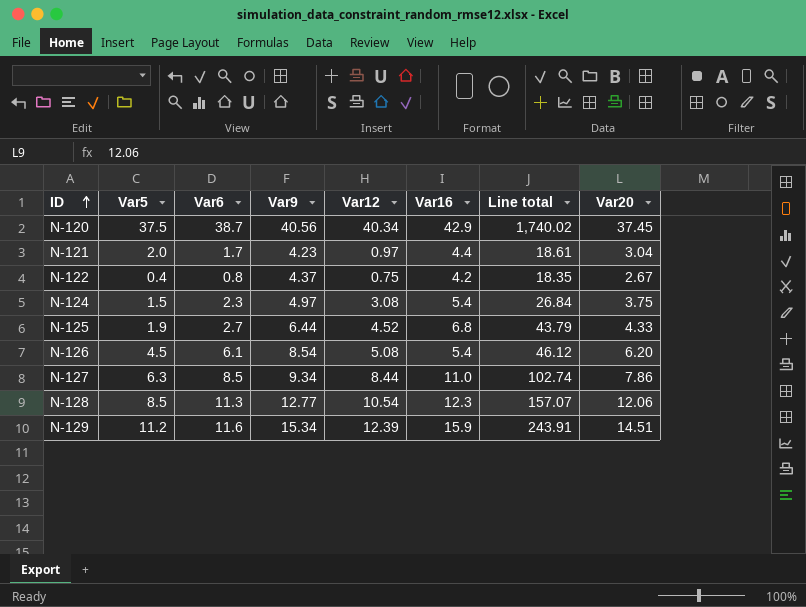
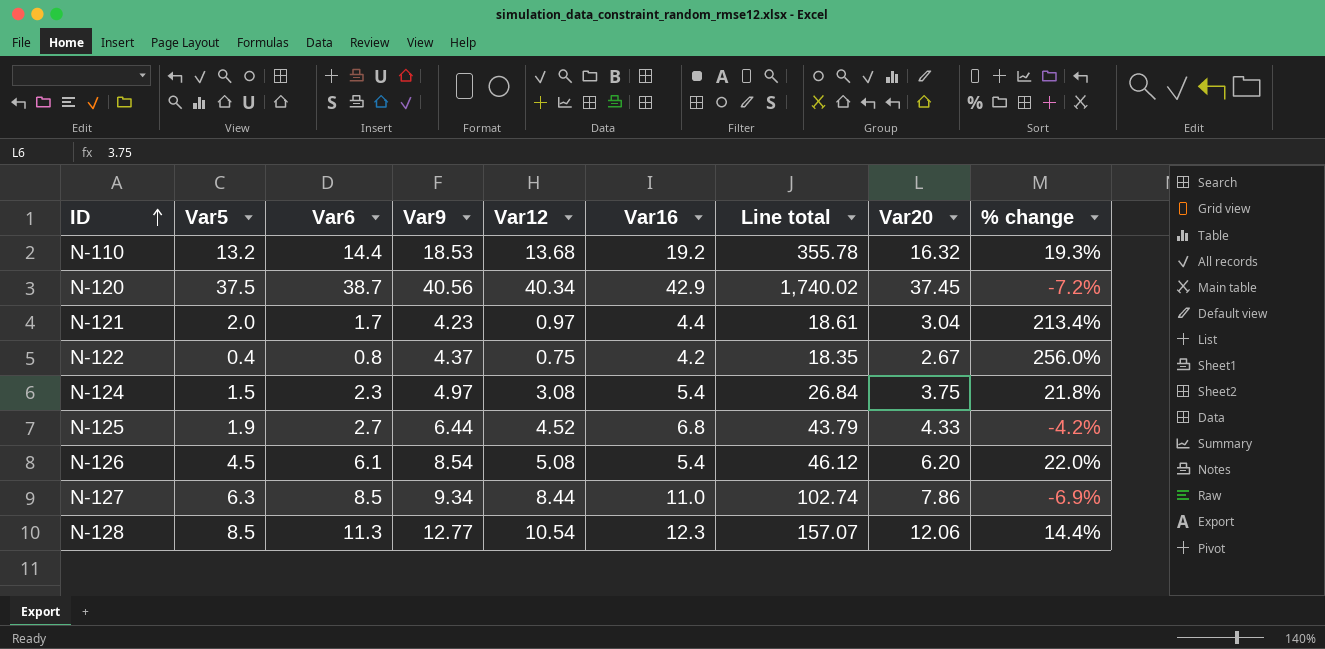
column % change | formula: none -> ([Var20] - [Var12]) / [Var12]
row N-129: 11.2 | 11.6 | 15.34 | 12.39 | 15.9 | 243.91 | 14.51 -> none
row N-110: none -> 13.2 | 14.4 | 18.53 | 13.68 | 19.2 | 355.78 | 16.32 | 19.3%

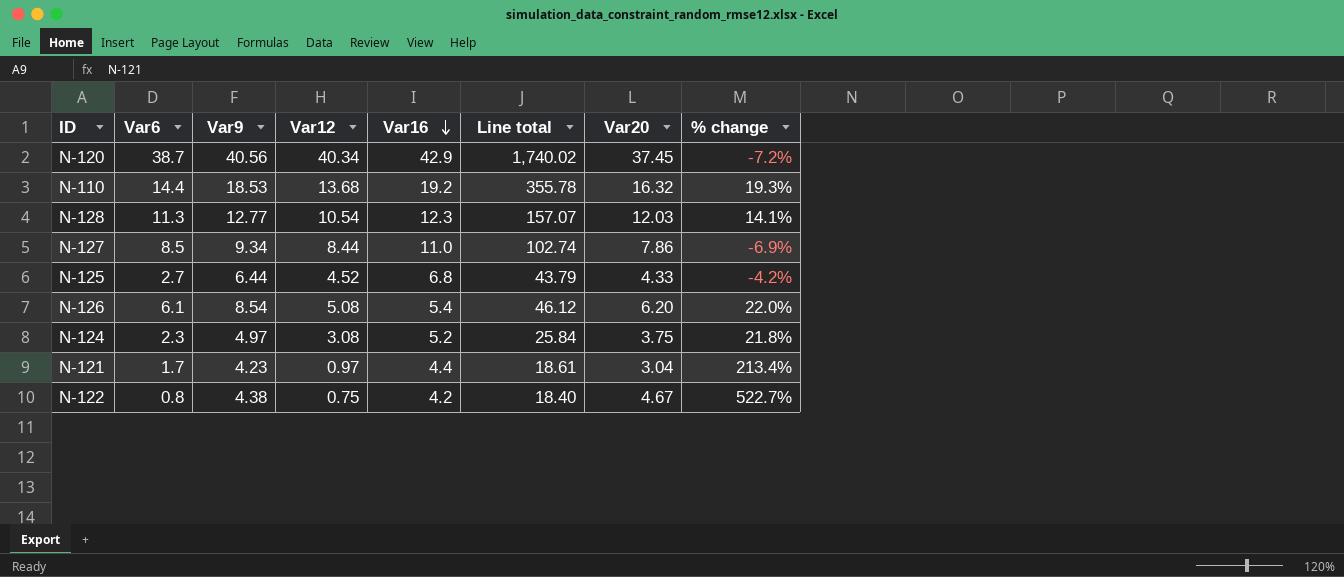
row order: ID ascending -> Var16 descending
column Var5 | position: 2 -> none
N-128 | Var20: 12.06 -> 12.03
N-128 | % change: 14.4% -> 14.1%
N-124 | Var16: 5.4 -> 5.2
N-124 | Line total: 26.84 -> 25.84
N-122 | Var9: 4.37 -> 4.38
N-122 | Line total: 18.35 -> 18.40
N-122 | Var20: 2.67 -> 4.67
N-122 | % change: 256.0% -> 522.7%

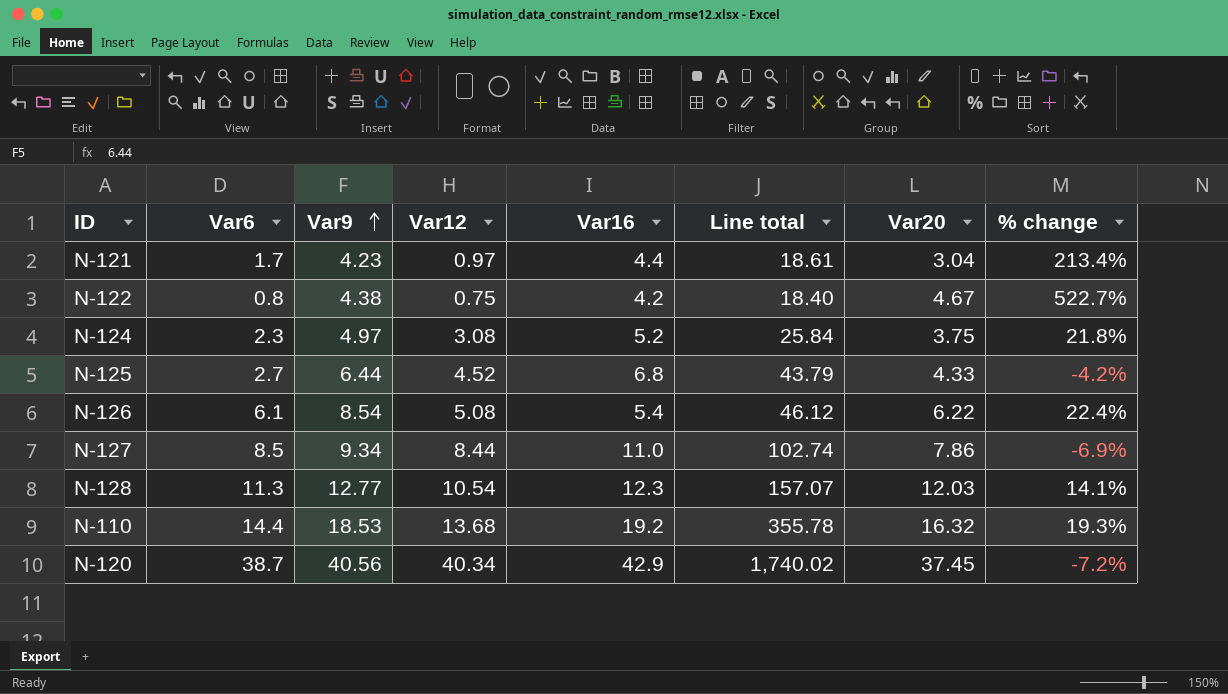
row order: Var16 descending -> Var9 ascending
N-126 | Var20: 6.20 -> 6.22
N-126 | % change: 22.0% -> 22.4%

